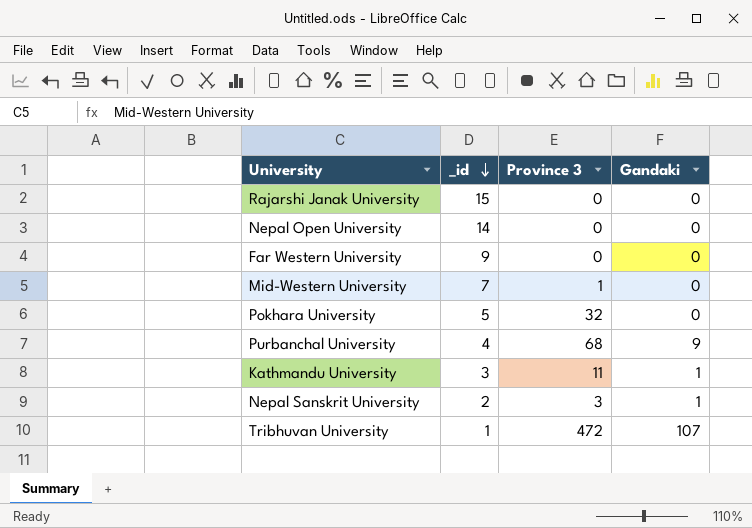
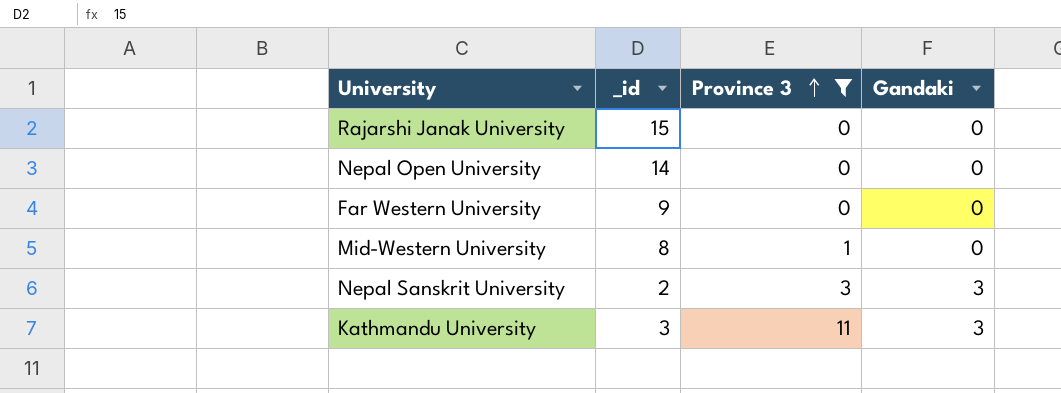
filter: none -> Province 3 <= 11
row order: _id descending -> Province 3 ascending
Mid-Western University | _id: 7 -> 8
Nepal Sanskrit University | Gandaki: 1 -> 3
Kathmandu University | Gandaki: 1 -> 3

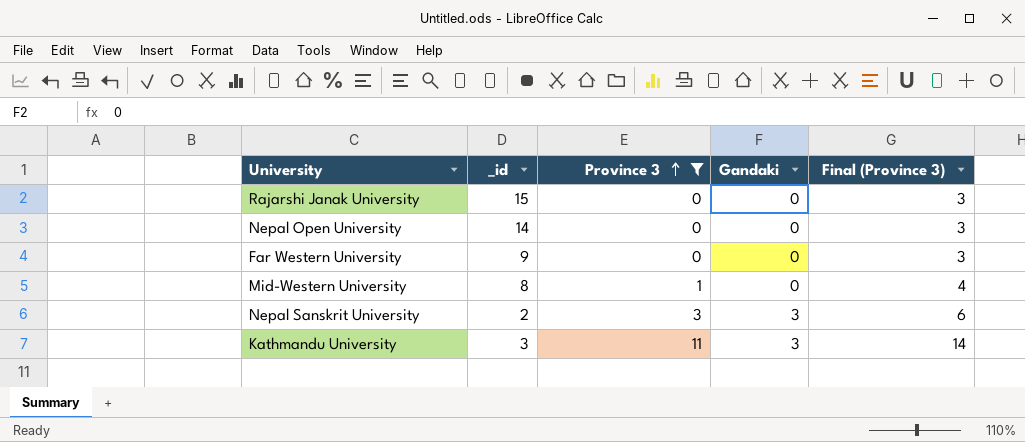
column Final (Province 3) | formula: none -> [Province 3] + 3

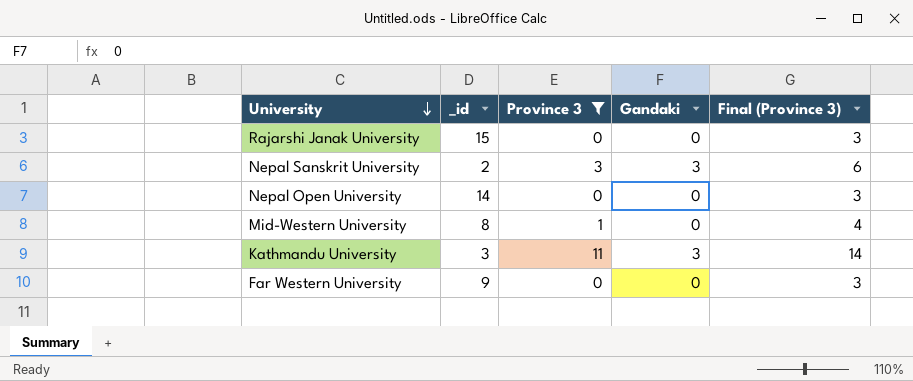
row order: Province 3 ascending -> University descending

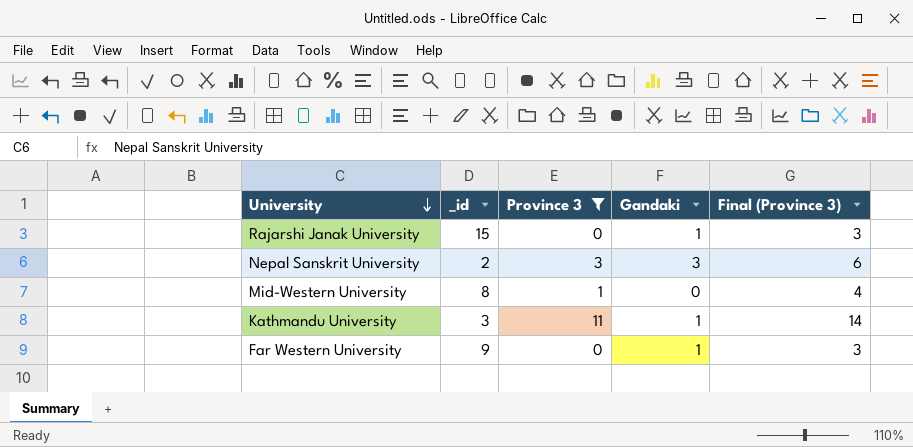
row Nepal Open University: 14 | 0 | 0 | 3 -> none
Rajarshi Janak University | Gandaki: 0 -> 1
Kathmandu University | Gandaki: 3 -> 1
Far Western University | Gandaki: 0 -> 1

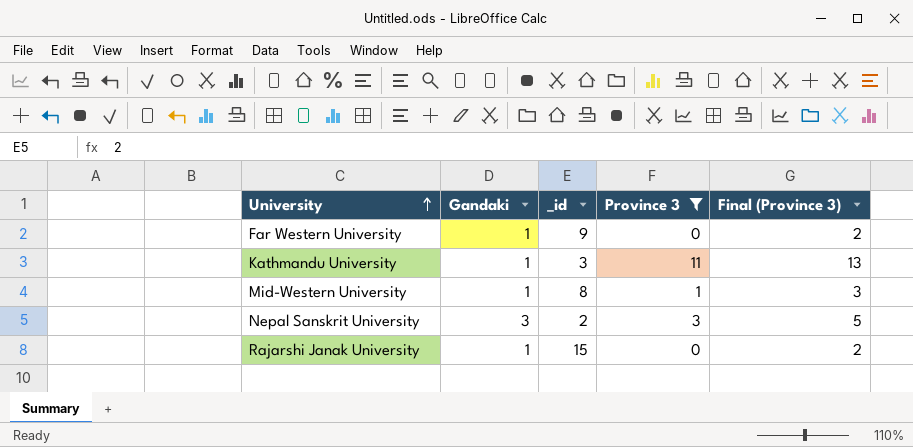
row order: University descending -> University ascending
column Gandaki | position: 4 -> 2
column Final (Province 3) | formula: [Province 3] + 3 -> [Province 3] + 2
Mid-Western University | Gandaki: 0 -> 1

